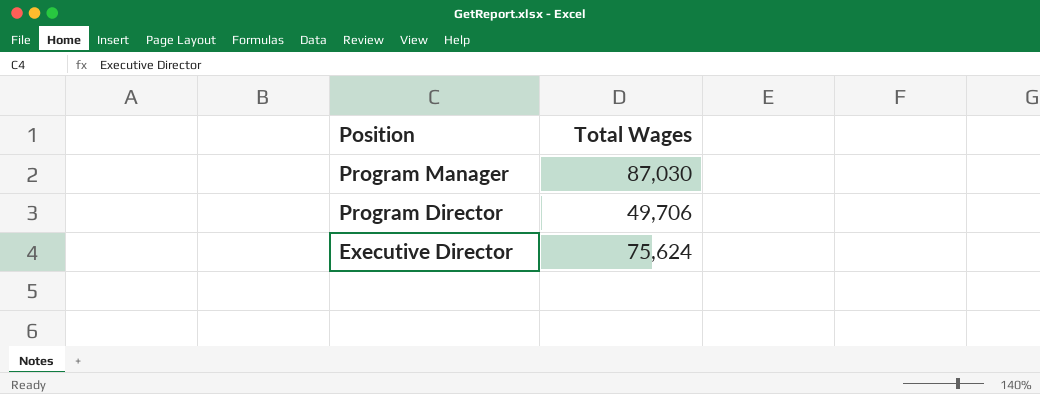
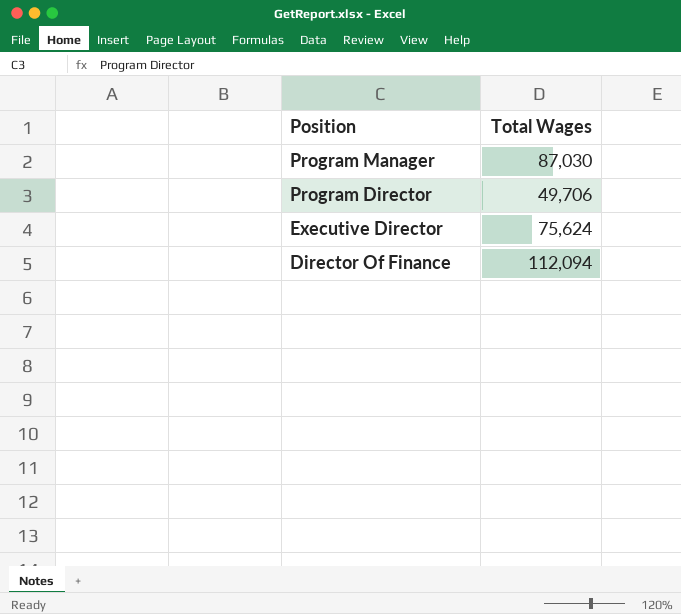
row Director Of Finance: none -> 112,094

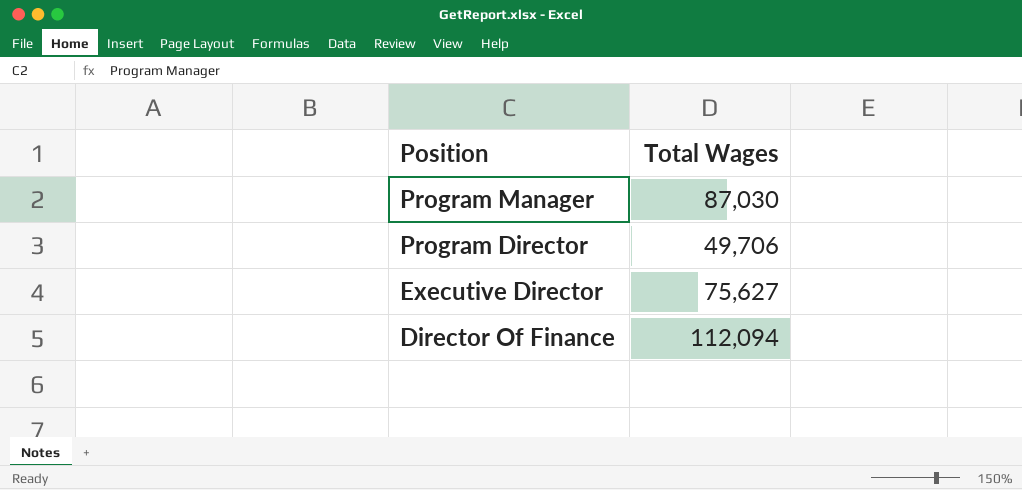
Executive Director | Total Wages: 75,624 -> 75,627

